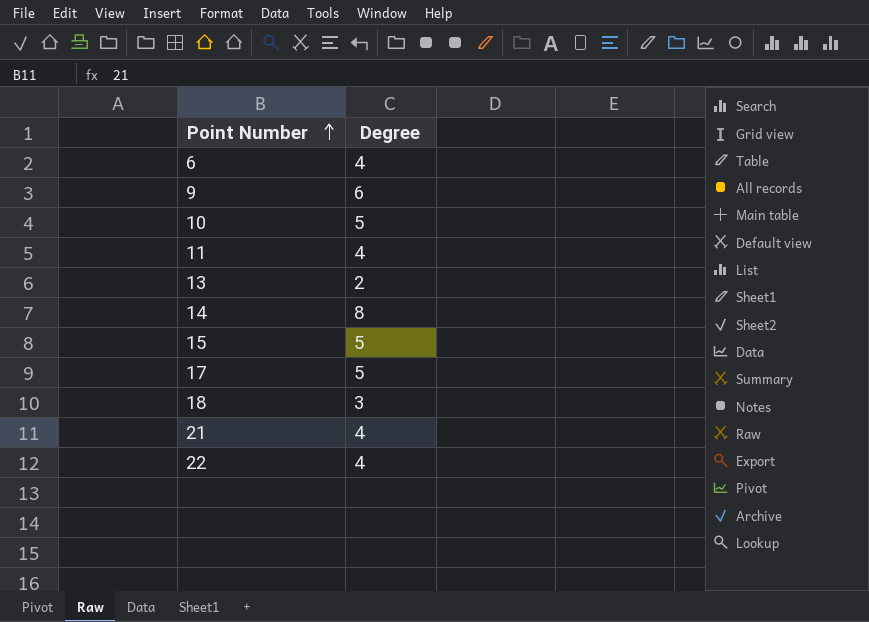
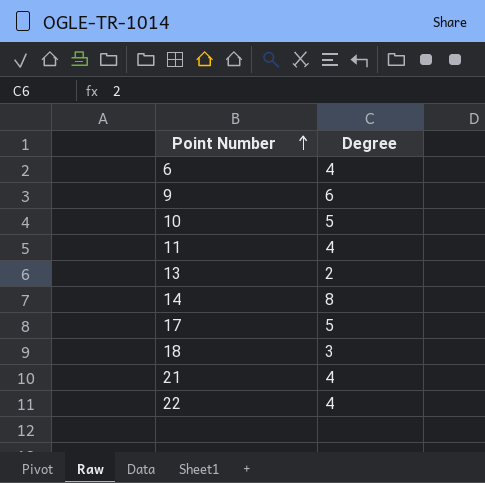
row 15: 5 -> none

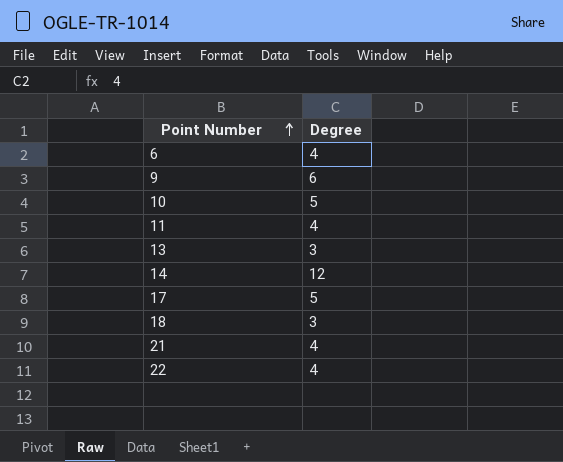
13 | Degree: 2 -> 3
14 | Degree: 8 -> 12

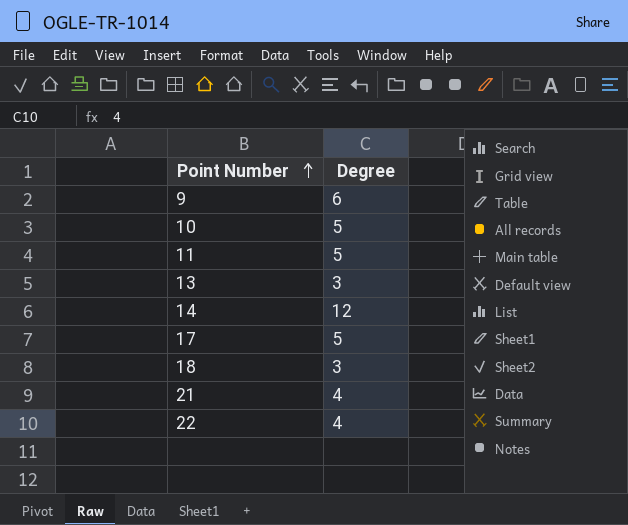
row 6: 4 -> none
11 | Degree: 4 -> 5

